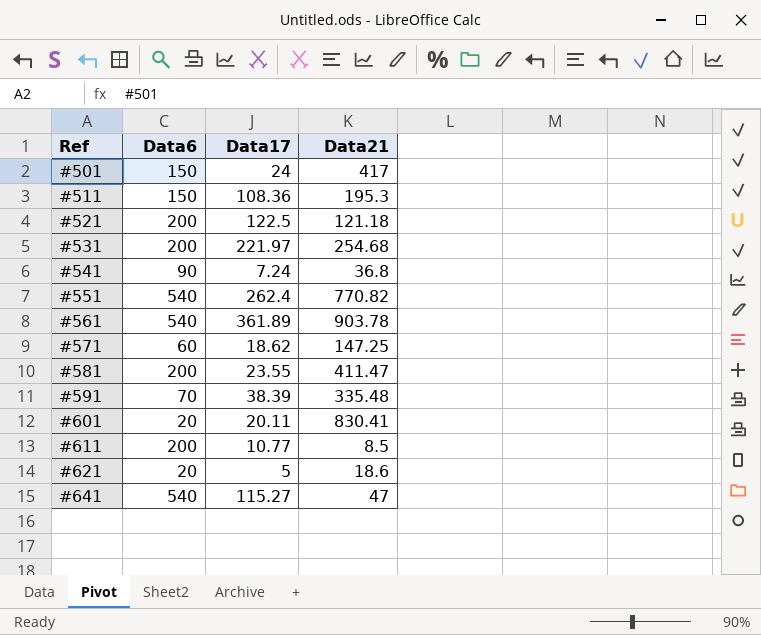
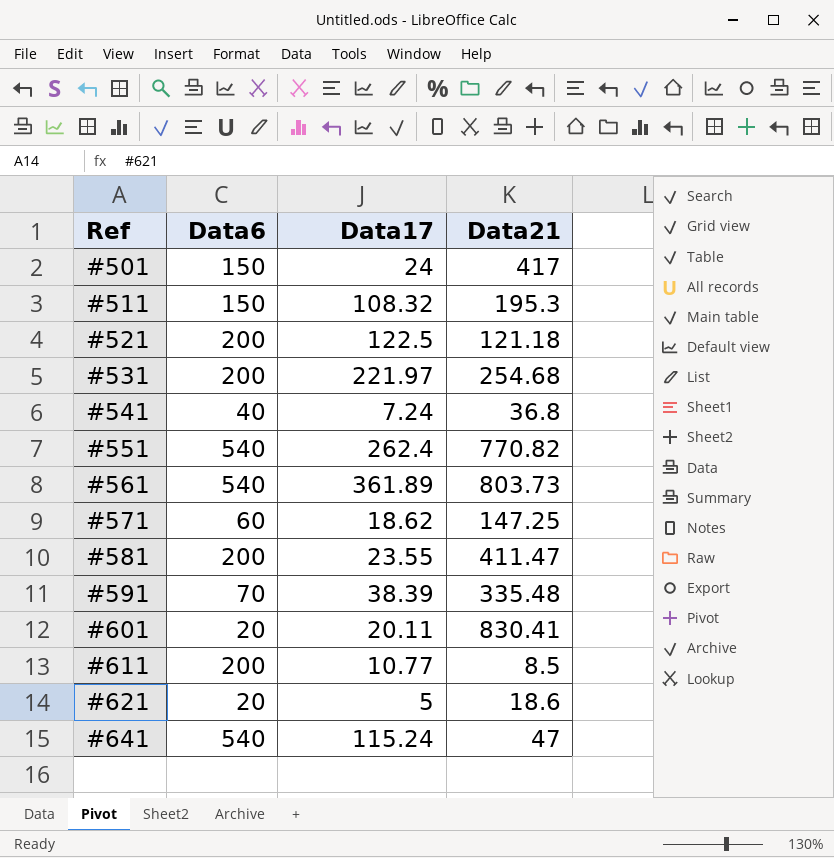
#511 | Data17: 108.36 -> 108.32
#541 | Data6: 90 -> 40
#561 | Data21: 903.78 -> 803.73
#641 | Data17: 115.27 -> 115.24

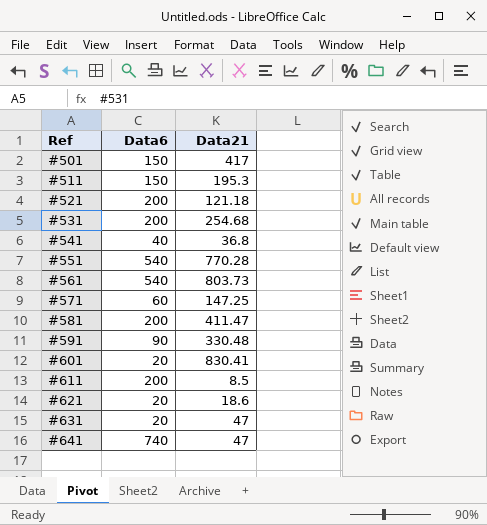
column Data17 | position: 3 -> none
#551 | Data21: 770.82 -> 770.28
#591 | Data6: 70 -> 90
#591 | Data21: 335.48 -> 330.48
row #631: none -> 20 | 47
#641 | Data6: 540 -> 740

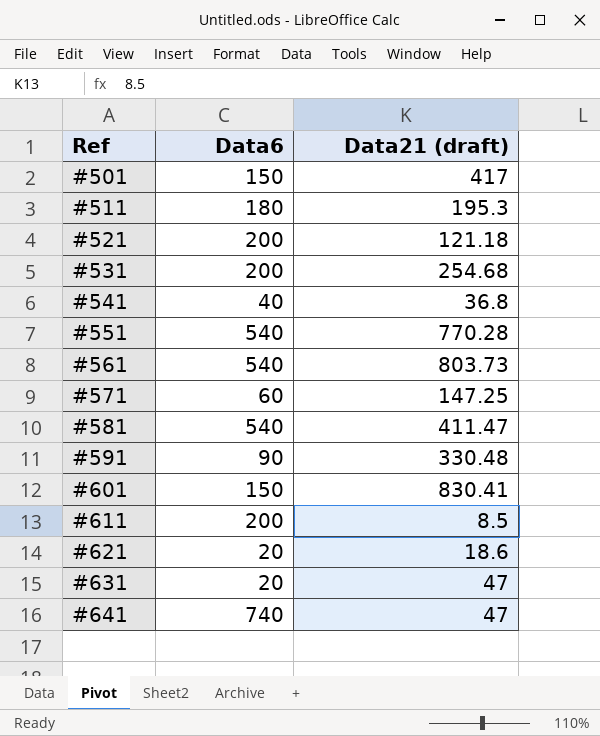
column name: Data21 -> Data21 (draft)
#511 | Data6: 150 -> 180
#581 | Data6: 200 -> 540
#601 | Data6: 20 -> 150

